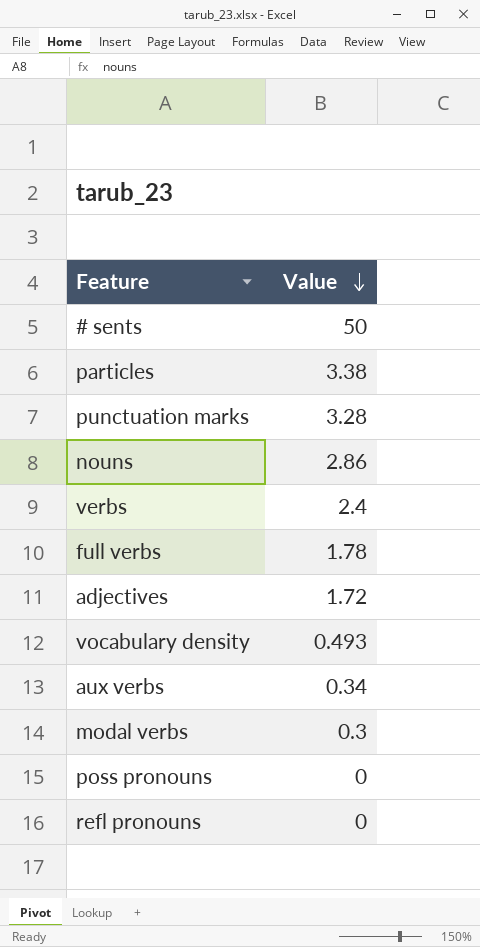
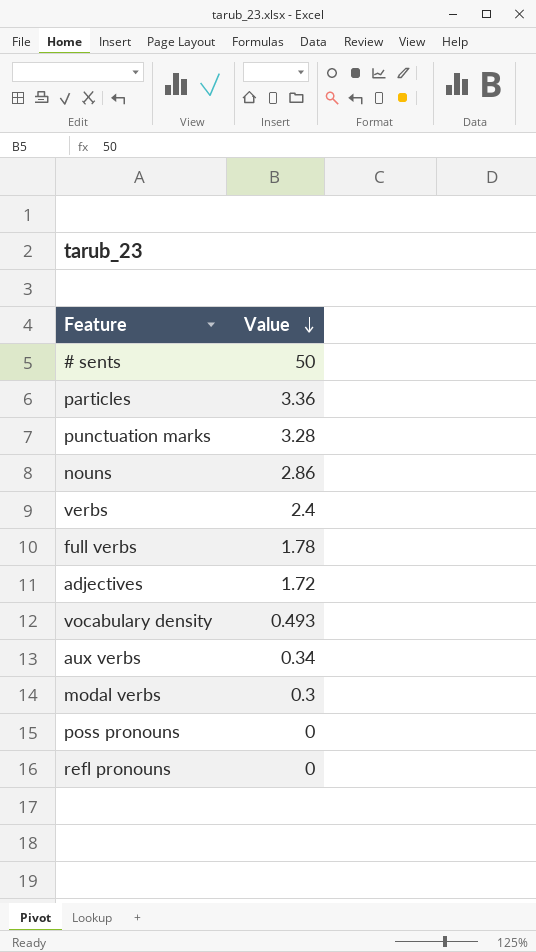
particles | Value: 3.38 -> 3.36

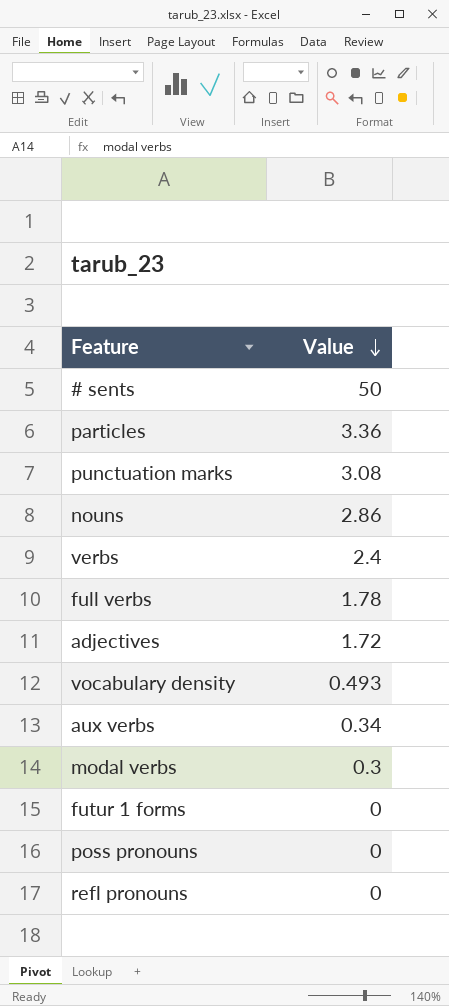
punctuation marks | Value: 3.28 -> 3.08
row futur 1 forms: none -> 0

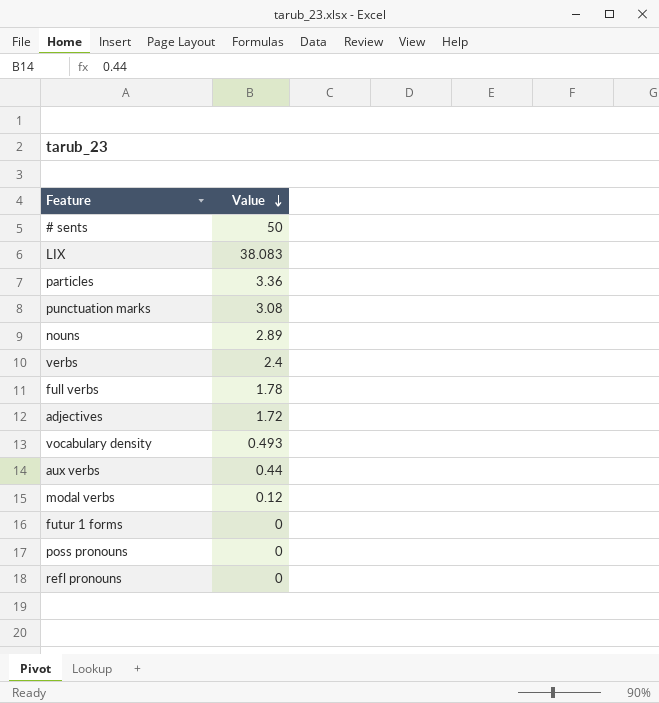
row LIX: none -> 38.083
nouns | Value: 2.86 -> 2.89
aux verbs | Value: 0.34 -> 0.44
modal verbs | Value: 0.3 -> 0.12

